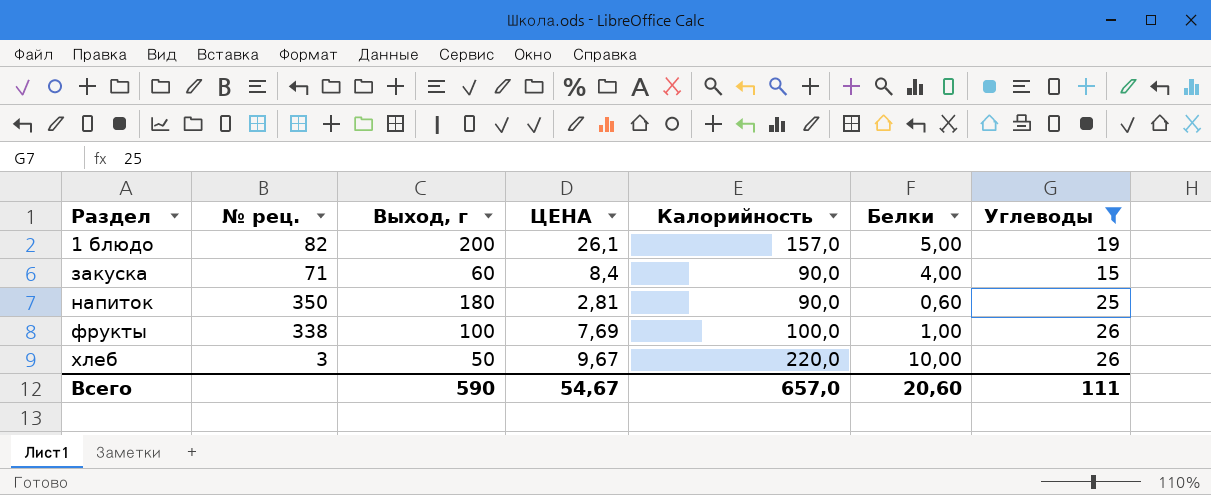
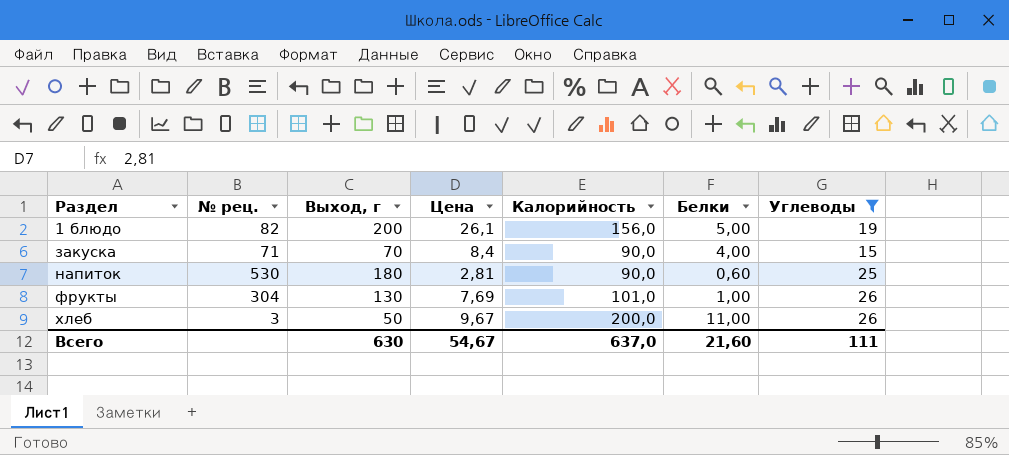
column name: ЦЕНА -> Цена
1 блюдо | Калорийность: 157,0 -> 156,0
закуска | Выход, г: 60 -> 70
напиток | № рец.: 350 -> 530
фрукты | № рец.: 338 -> 304
фрукты | Выход, г: 100 -> 130
фрукты | Калорийность: 100,0 -> 101,0
хлеб | Калорийность: 220,0 -> 200,0
хлеб | Белки: 10,00 -> 11,00
Всего | Выход, г: 590 -> 630
Всего | Калорийность: 657,0 -> 637,0
Всего | Белки: 20,60 -> 21,60

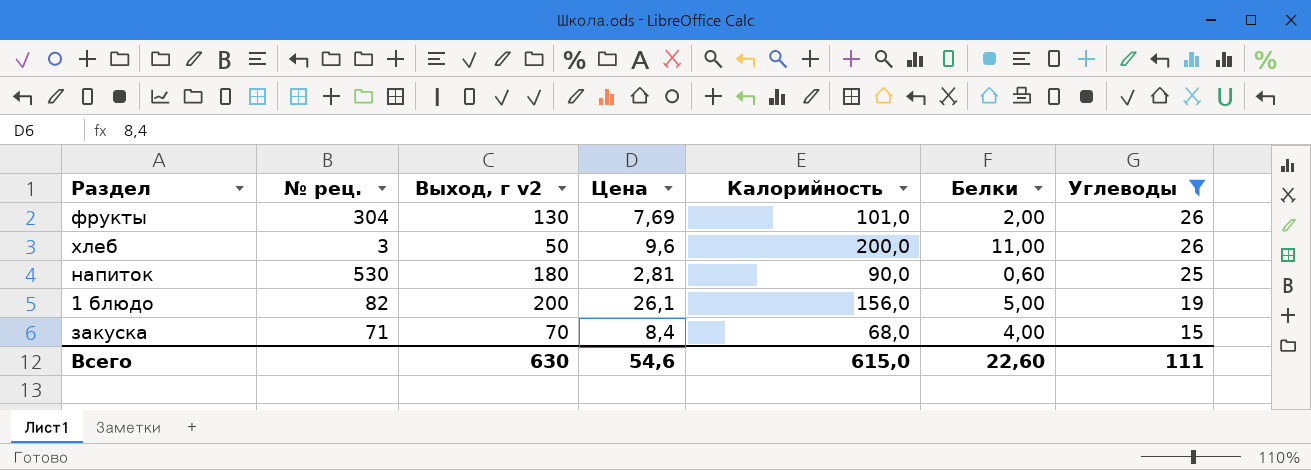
row order: Раздел ascending -> Углеводы descending
column name: Выход, г -> Выход, г v2
фрукты | Белки: 1,00 -> 2,00
хлеб | Цена: 9,67 -> 9,6
закуска | Калорийность: 90,0 -> 68,0
Всего | Цена: 54,67 -> 54,6
Всего | Калорийность: 637,0 -> 615,0
Всего | Белки: 21,60 -> 22,60

